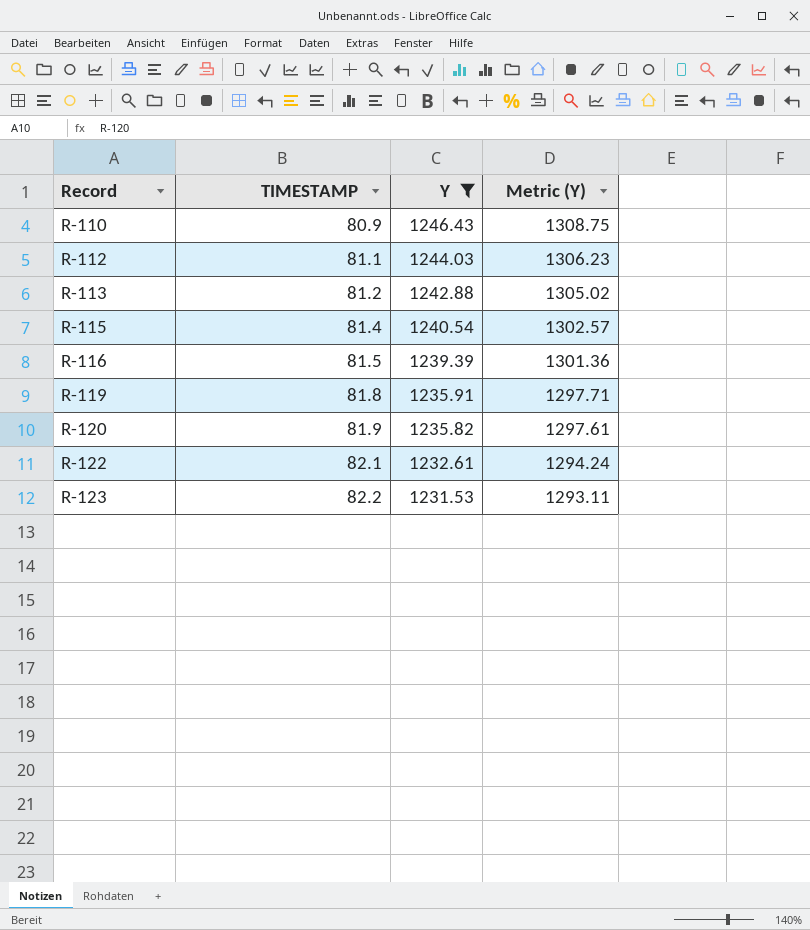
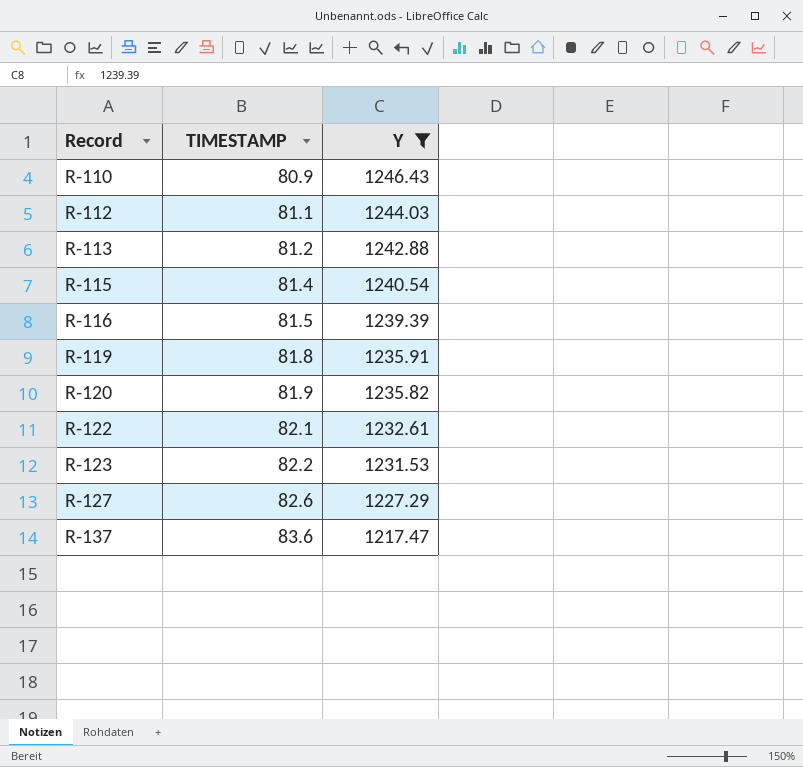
column Metric (Y) | formula: [Y] * 1.05 -> none
row R-127: none -> 82.6 | 1227.29
row R-137: none -> 83.6 | 1217.47

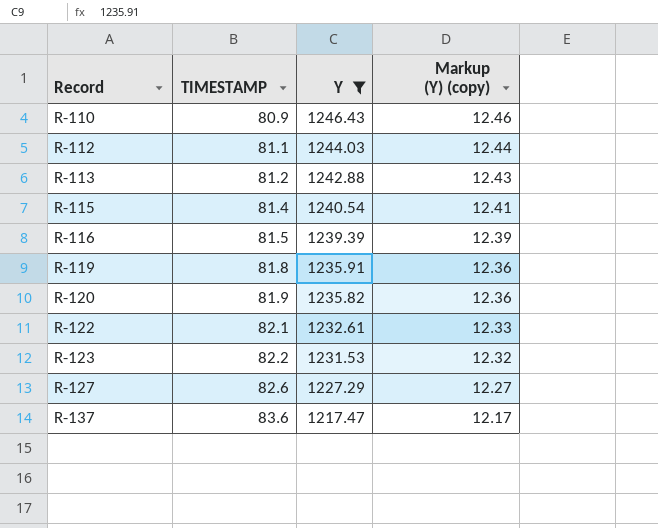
column Markup (Y) (copy) | formula: none -> [Y] * 0.01

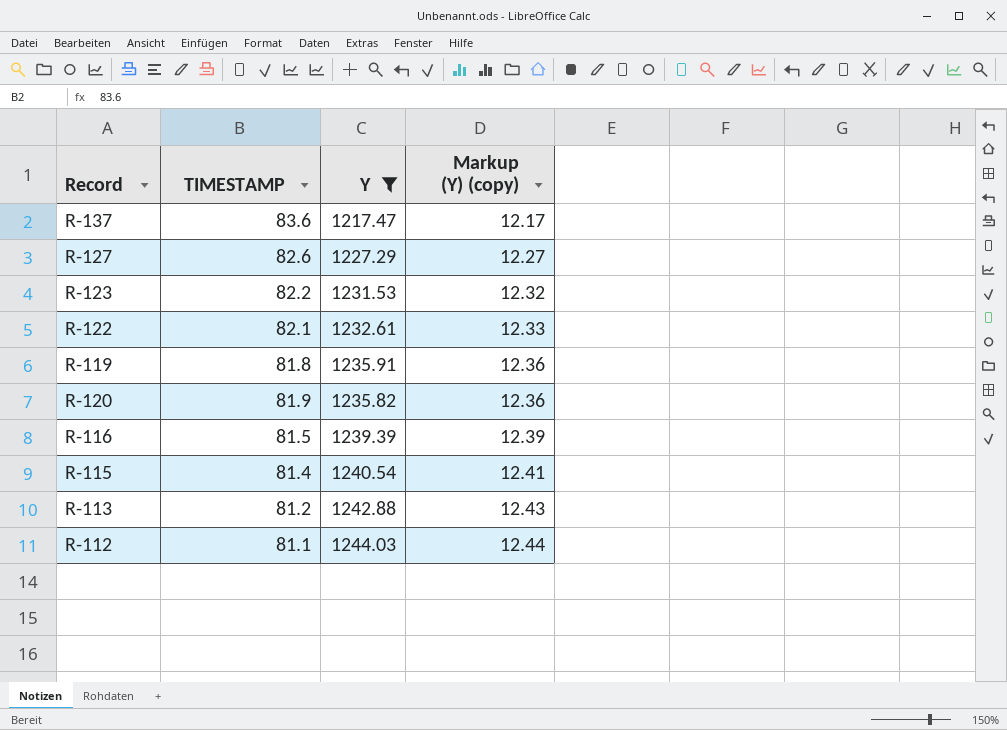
row order: Record ascending -> Markup (Y) (copy) ascending
row R-110: 80.9 | 1246.43 | 12.46 -> none

